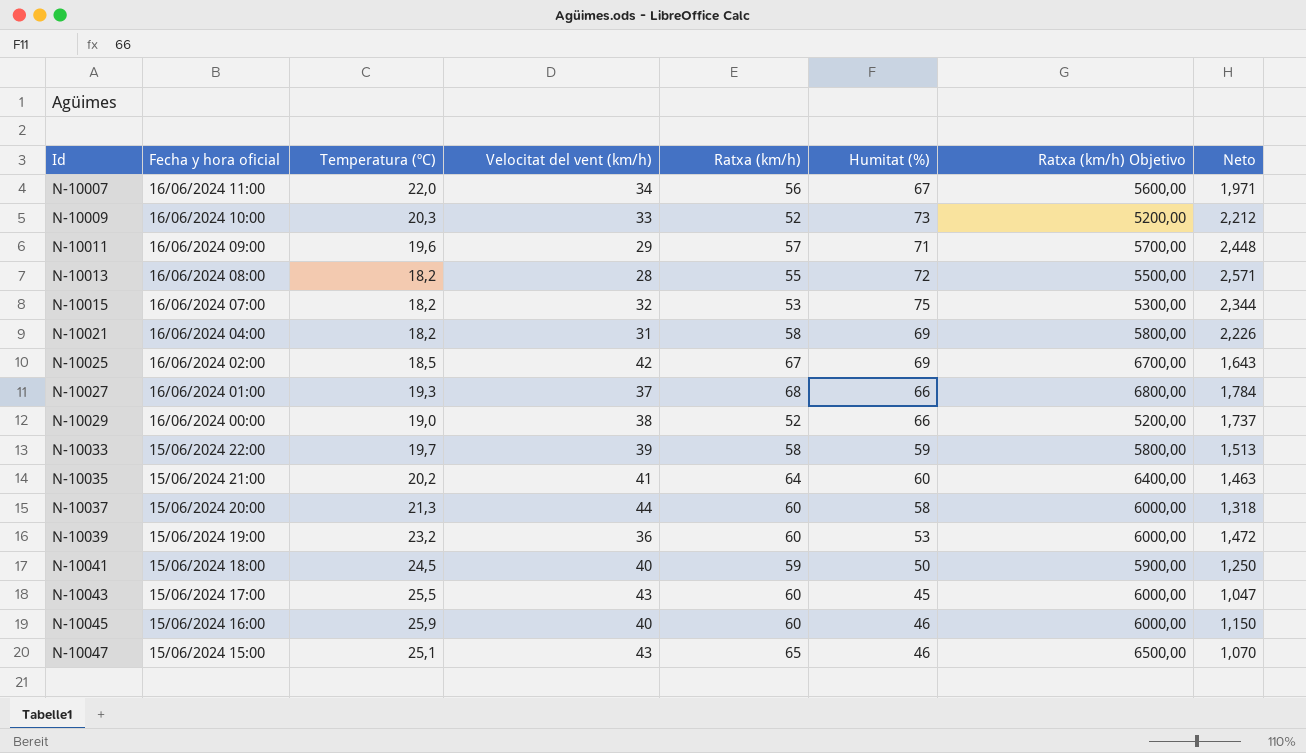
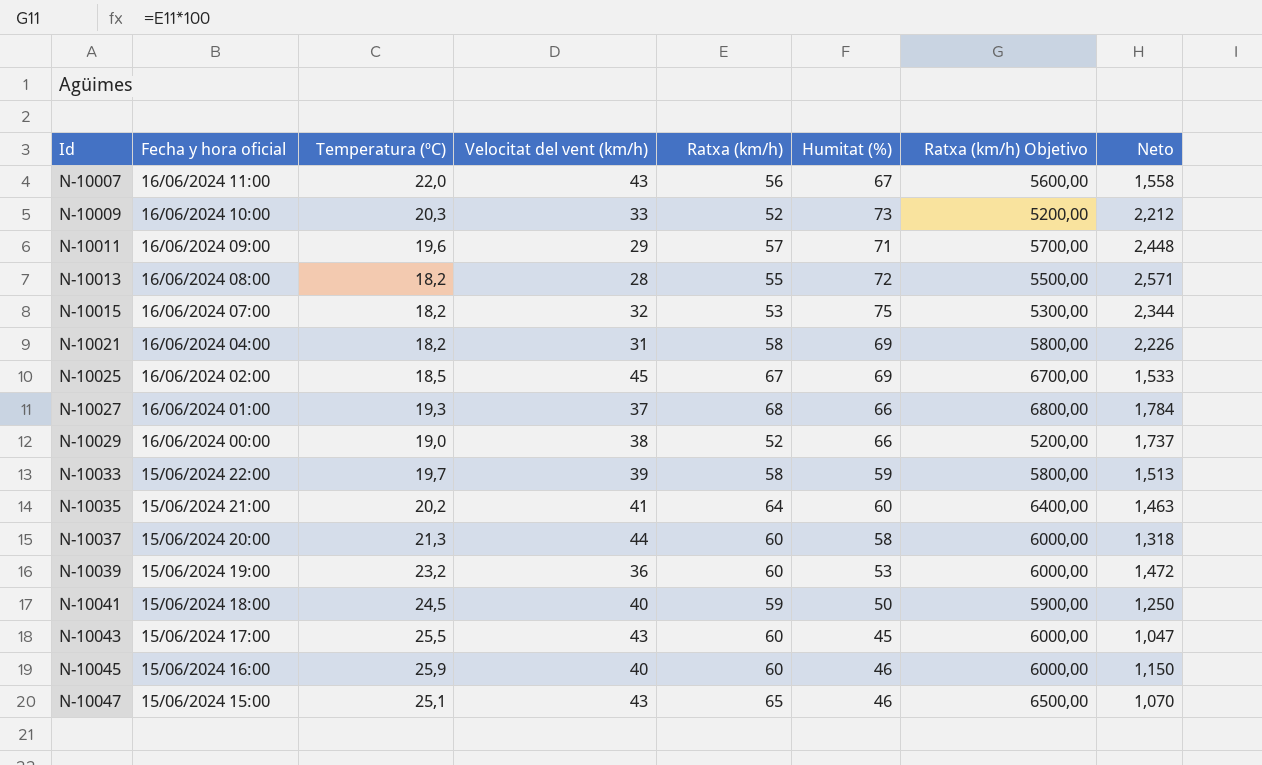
N-10007 | Velocitat del vent (km/h): 34 -> 43
N-10007 | Neto: 1,971 -> 1,558
N-10025 | Velocitat del vent (km/h): 42 -> 45
N-10025 | Neto: 1,643 -> 1,533

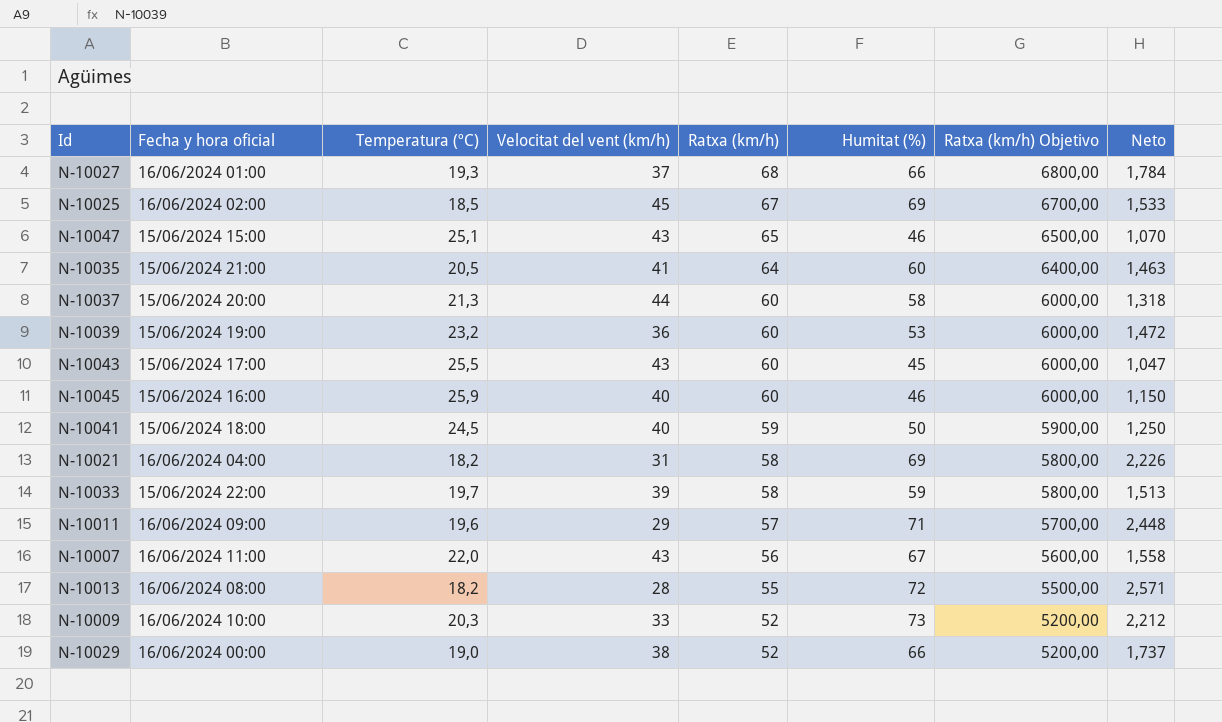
row order: Id ascending -> Ratxa (km/h) descending
row N-10015: 16/06/2024 07:00 | 18,2 | 32 | 53 | 75 | 5300,00 | 2,344 -> none
N-10035 | Temperatura (ºC): 20,2 -> 20,5

